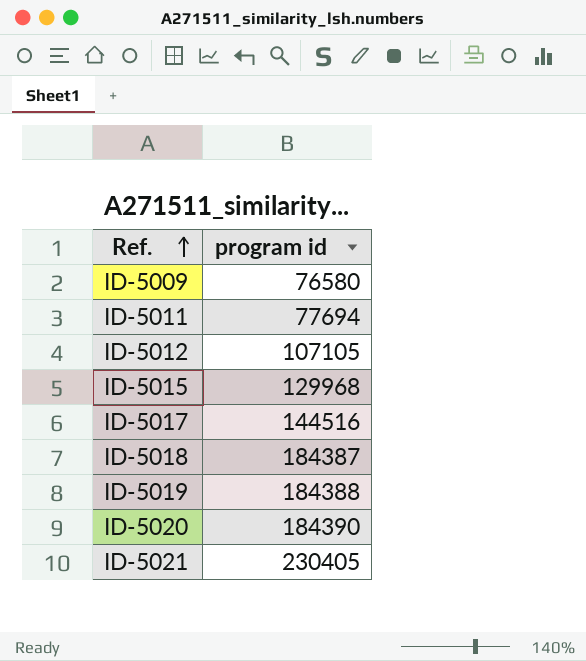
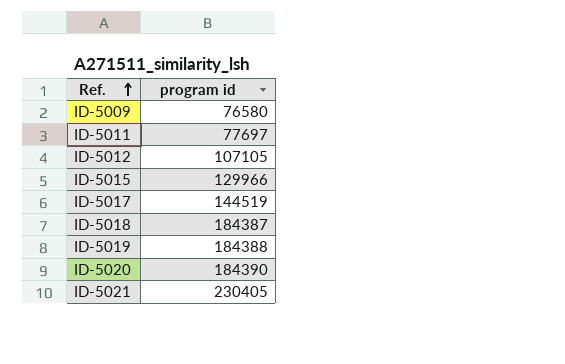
ID-5011 | program id: 77694 -> 77697
ID-5015 | program id: 129968 -> 129966
ID-5017 | program id: 144516 -> 144519

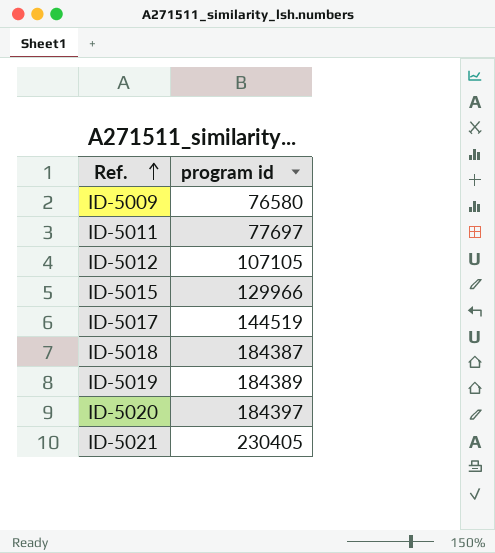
ID-5019 | program id: 184388 -> 184389
ID-5020 | program id: 184390 -> 184397

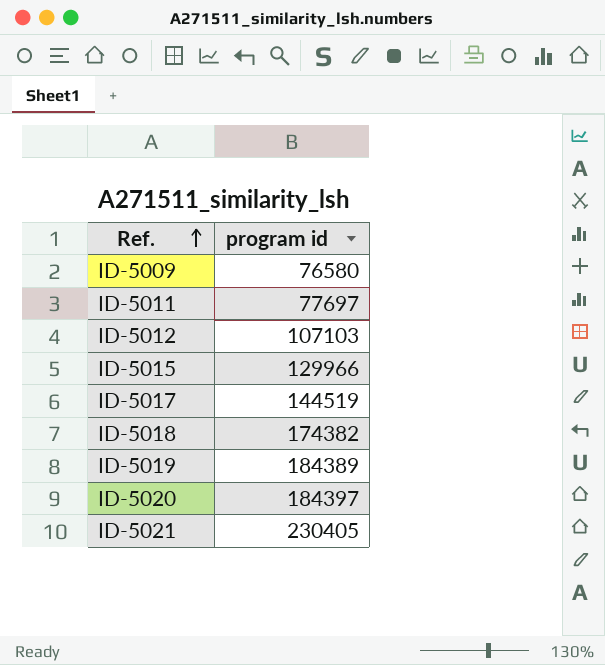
ID-5012 | program id: 107105 -> 107103
ID-5018 | program id: 184387 -> 174382

